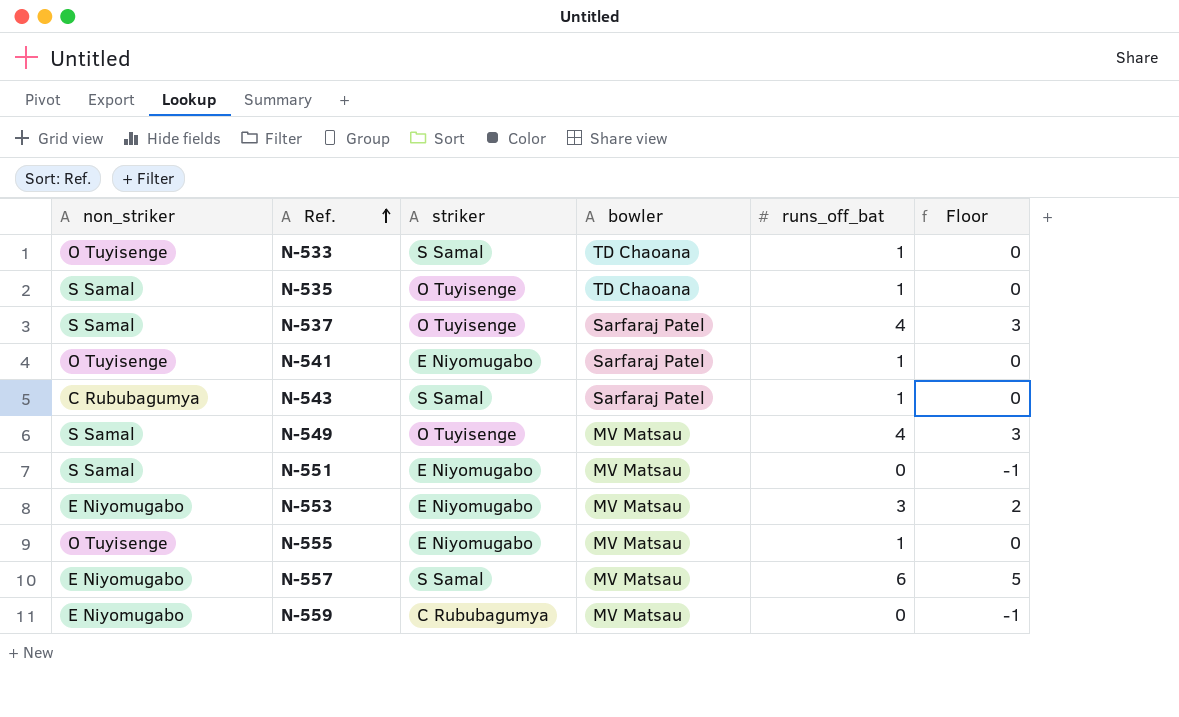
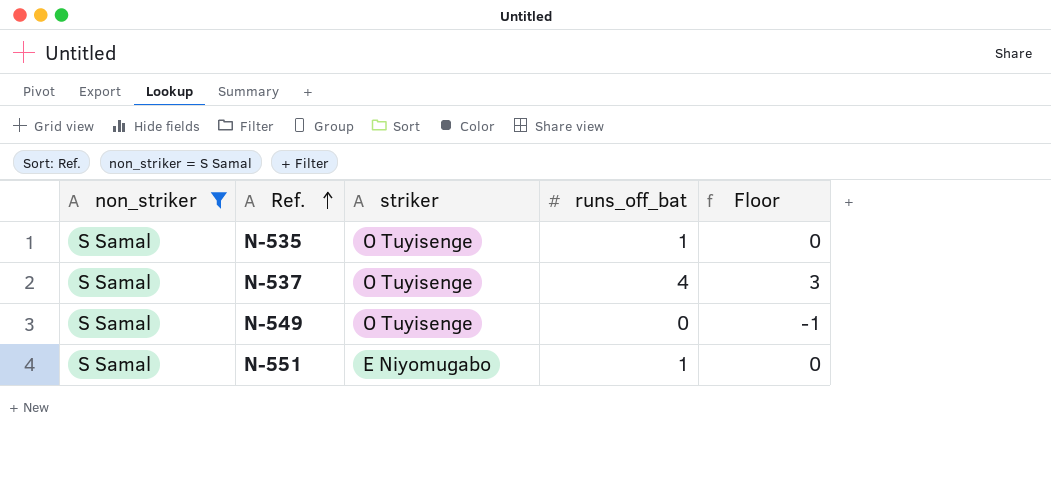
filter: none -> non_striker = S Samal
column bowler | position: 4 -> none
N-549 | runs_off_bat: 4 -> 0
N-549 | Floor: 3 -> -1
N-551 | runs_off_bat: 0 -> 1
N-551 | Floor: -1 -> 0

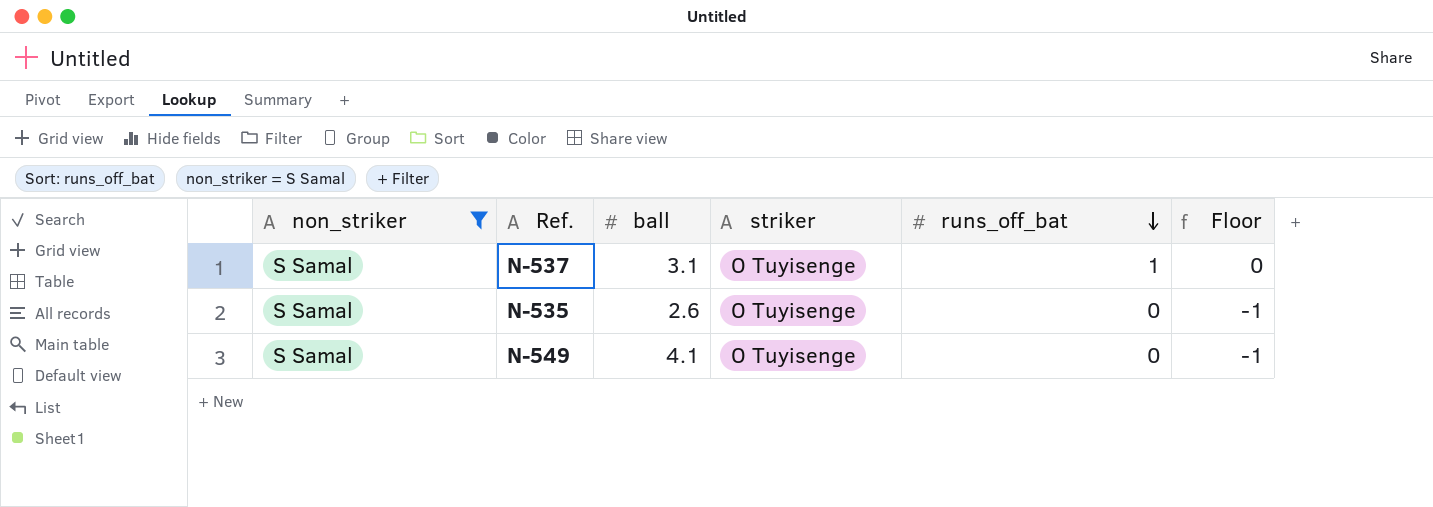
row order: Ref. ascending -> runs_off_bat descending
column ball | position: none -> 3
row N-551: S Samal | E Niyomugabo | 1 | 0 -> none
N-537 | runs_off_bat: 4 -> 1
N-537 | Floor: 3 -> 0
N-535 | runs_off_bat: 1 -> 0
N-535 | Floor: 0 -> -1

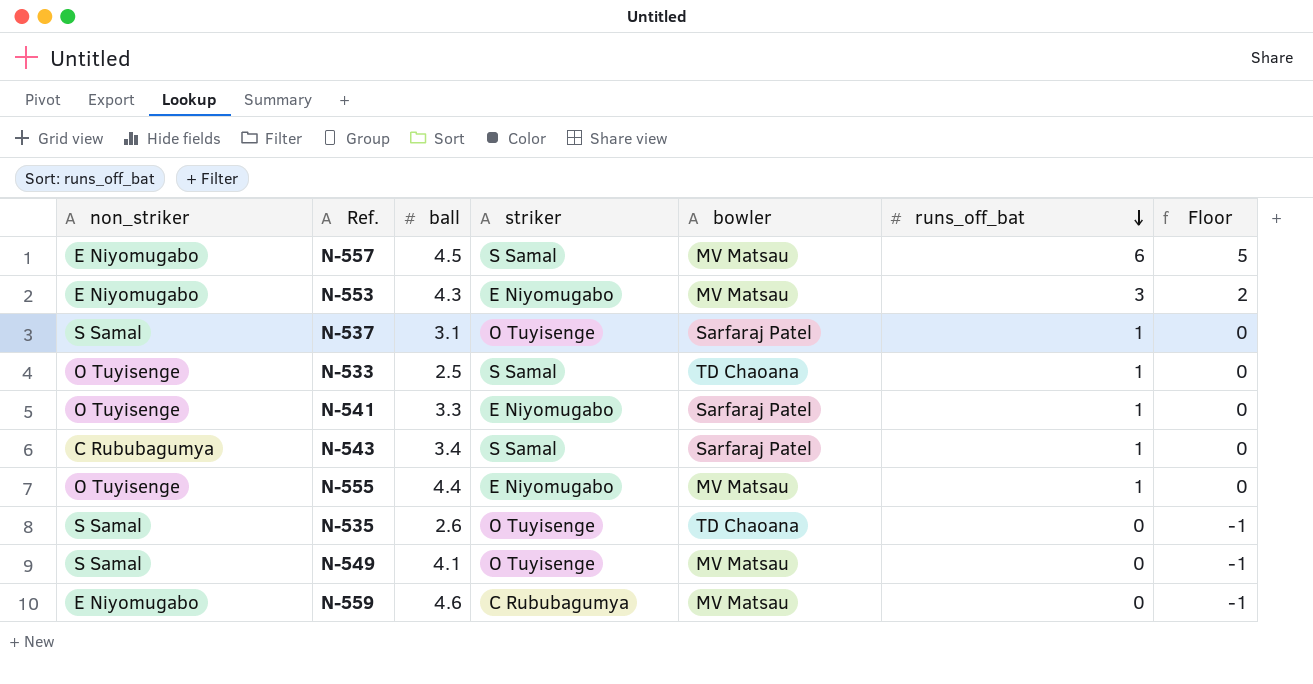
filter: non_striker = S Samal -> none
column bowler | position: none -> 5

